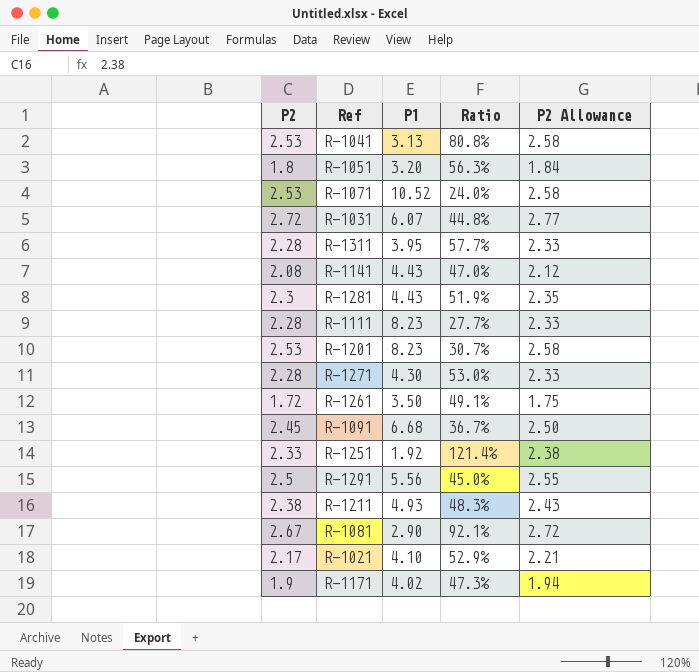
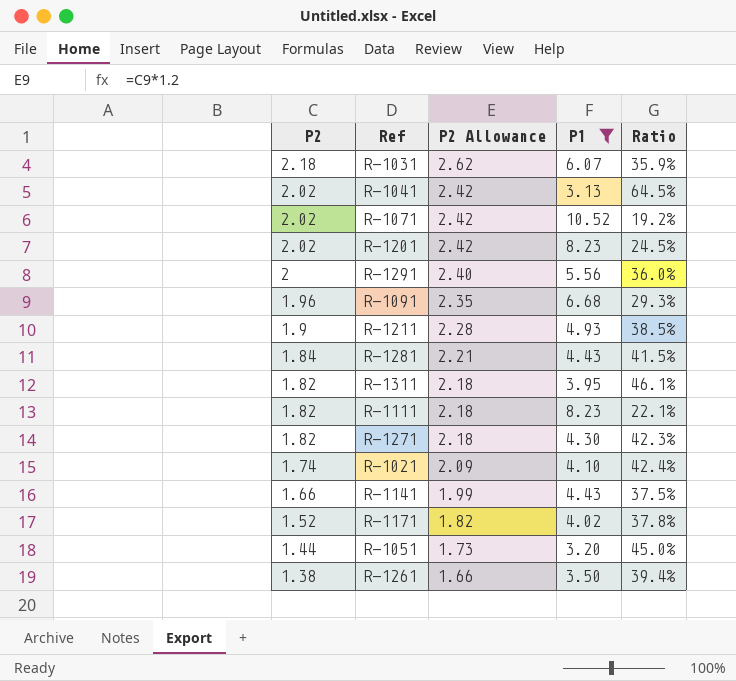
filter: none -> P1 >= 3.13
row order: none -> P2 descending
column P2 Allowance | formula: [P2] * 1.02 -> [P2] * 1.2
column P2 Allowance | position: 5 -> 3
R-1031 | P2: 2.72 -> 2.18
R-1031 | Ratio: 44.8% -> 35.9%
R-1041 | P2: 2.53 -> 2.02
R-1041 | Ratio: 80.8% -> 64.5%
R-1071 | P2: 2.53 -> 2.02
R-1071 | Ratio: 24.0% -> 19.2%
R-1201 | P2: 2.53 -> 2.02
R-1201 | Ratio: 30.7% -> 24.5%
R-1291 | P2: 2.5 -> 2
R-1291 | Ratio: 45.0% -> 36.0%
R-1091 | P2: 2.45 -> 1.96
R-1091 | Ratio: 36.7% -> 29.3%
R-1211 | P2: 2.38 -> 1.9
R-1211 | Ratio: 48.3% -> 38.5%
R-1281 | P2: 2.3 -> 1.84
R-1281 | Ratio: 51.9% -> 41.5%
R-1311 | P2: 2.28 -> 1.82
R-1311 | Ratio: 57.7% -> 46.1%
R-1111 | P2: 2.28 -> 1.82
R-1111 | Ratio: 27.7% -> 22.1%
R-1271 | P2: 2.28 -> 1.82
R-1271 | Ratio: 53.0% -> 42.3%
R-1021 | P2: 2.17 -> 1.74
R-1021 | Ratio: 52.9% -> 42.4%
R-1141 | P2: 2.08 -> 1.66
R-1141 | Ratio: 47.0% -> 37.5%
R-1171 | P2: 1.9 -> 1.52
R-1171 | Ratio: 47.3% -> 37.8%
R-1051 | P2: 1.8 -> 1.44
R-1051 | Ratio: 56.3% -> 45.0%
R-1261 | P2: 1.72 -> 1.38
R-1261 | Ratio: 49.1% -> 39.4%

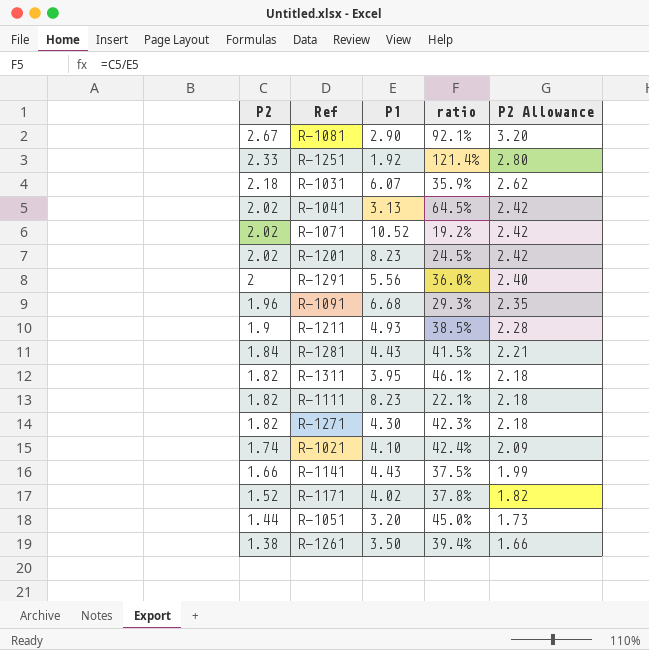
filter: P1 >= 3.13 -> none
column name: Ratio -> ratio
column P2 Allowance | position: 3 -> 5

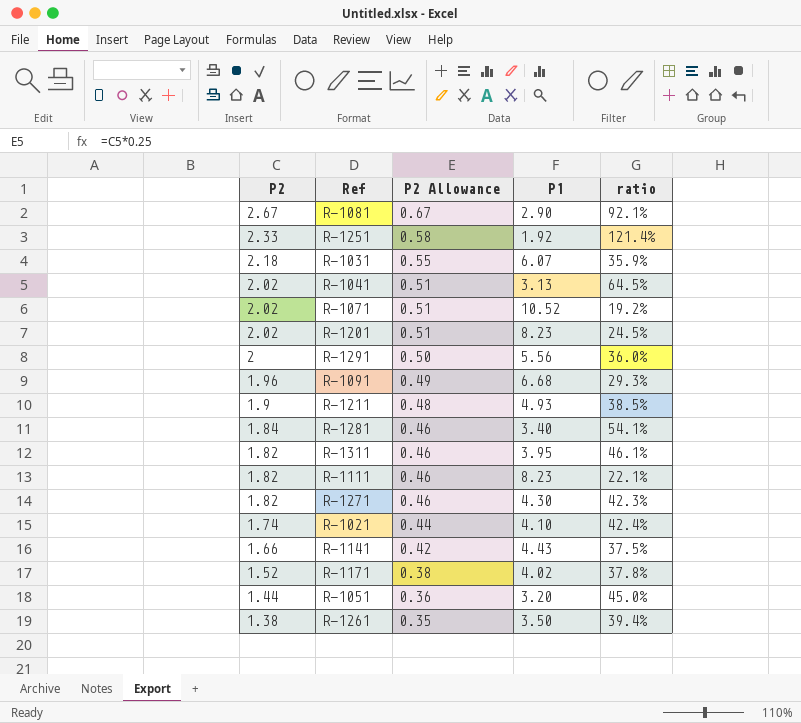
column P2 Allowance | formula: [P2] * 1.2 -> [P2] * 0.25
column P2 Allowance | position: 5 -> 3
R-1281 | P1: 4.43 -> 3.40
R-1281 | ratio: 41.5% -> 54.1%

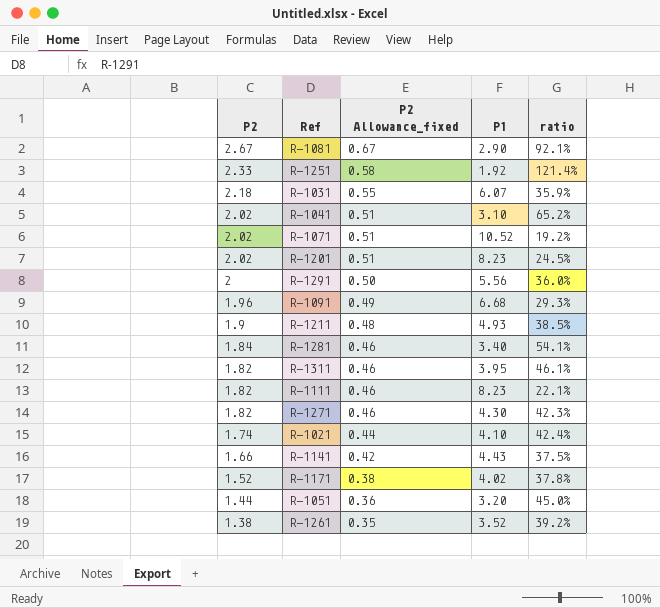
column name: P2 Allowance -> P2 Allowance_fixed
R-1041 | P1: 3.13 -> 3.10
R-1041 | ratio: 64.5% -> 65.2%
R-1261 | P1: 3.50 -> 3.52
R-1261 | ratio: 39.4% -> 39.2%

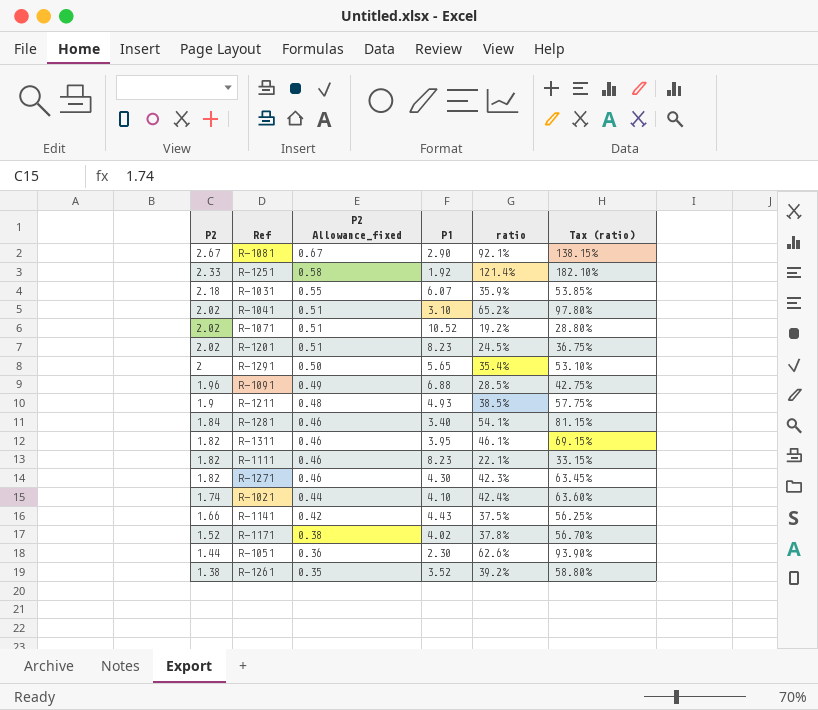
column Tax (ratio) | formula: none -> [ratio] * 1.5
R-1291 | P1: 5.56 -> 5.65
R-1291 | ratio: 36.0% -> 35.4%
R-1091 | P1: 6.68 -> 6.88
R-1091 | ratio: 29.3% -> 28.5%
R-1051 | P1: 3.20 -> 2.30
R-1051 | ratio: 45.0% -> 62.6%

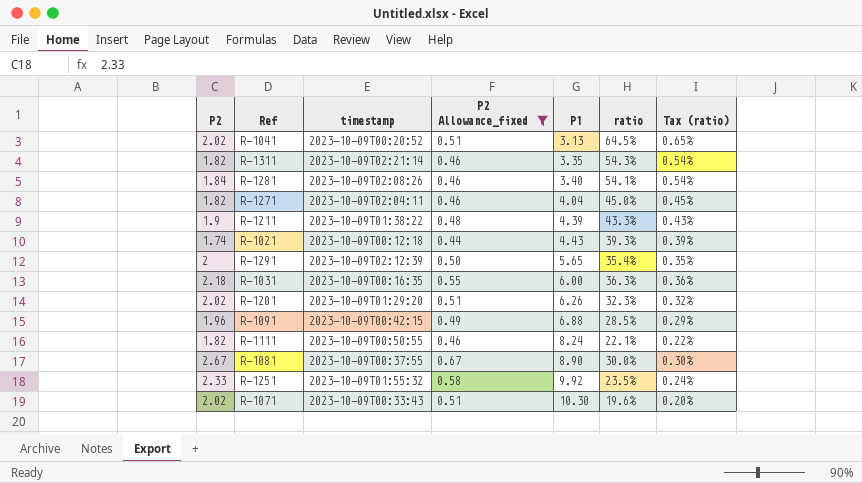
filter: none -> P2 Allowance_fixed >= 0.44
row order: P2 descending -> P1 ascending
column timestamp | position: none -> 3
column Tax (ratio) | formula: [ratio] * 1.5 -> [ratio] * 0.01
R-1041 | P1: 3.10 -> 3.13
R-1041 | ratio: 65.2% -> 64.5%
R-1311 | P1: 3.95 -> 3.35
R-1311 | ratio: 46.1% -> 54.3%
R-1271 | P1: 4.30 -> 4.04
R-1271 | ratio: 42.3% -> 45.0%
R-1211 | P1: 4.93 -> 4.39
R-1211 | ratio: 38.5% -> 43.3%
R-1021 | P1: 4.10 -> 4.43
R-1021 | ratio: 42.4% -> 39.3%
R-1031 | P1: 6.07 -> 6.00
R-1031 | ratio: 35.9% -> 36.3%
R-1201 | P1: 8.23 -> 6.26
R-1201 | ratio: 24.5% -> 32.3%
R-1111 | P1: 8.23 -> 8.24
R-1081 | P1: 2.90 -> 8.90
R-1081 | ratio: 92.1% -> 30.0%
R-1251 | P1: 1.92 -> 9.92
R-1251 | ratio: 121.4% -> 23.5%
R-1071 | P1: 10.52 -> 10.30
R-1071 | ratio: 19.2% -> 19.6%

